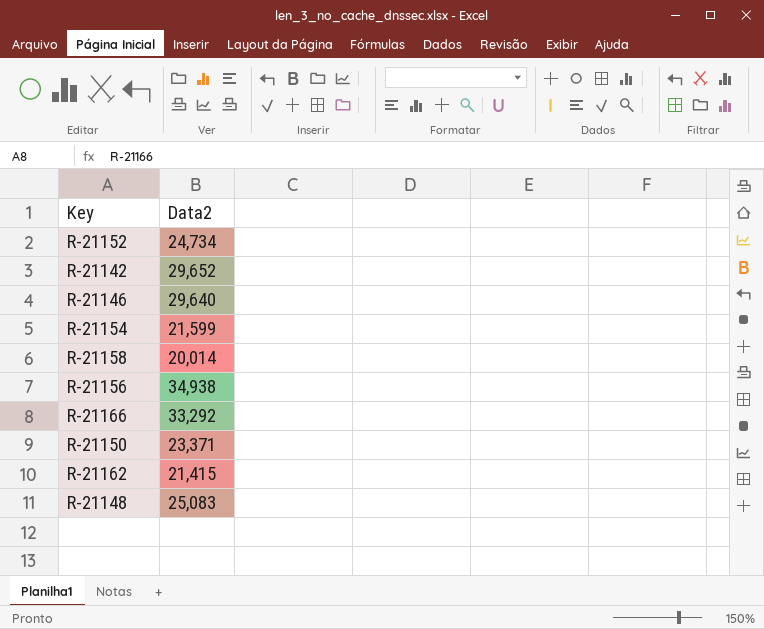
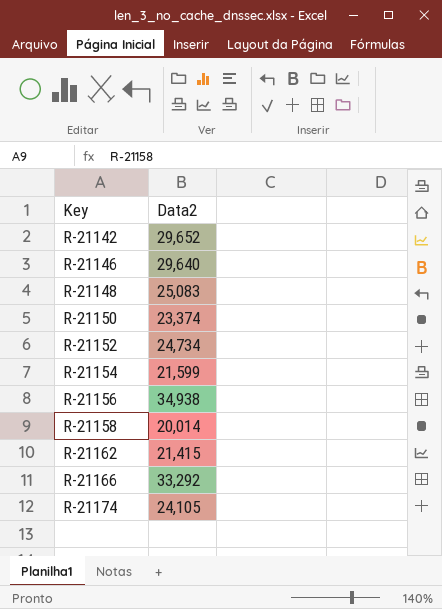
row order: none -> Key ascending
R-21150 | Data2: 23,371 -> 23,374
row R-21174: none -> 24,105

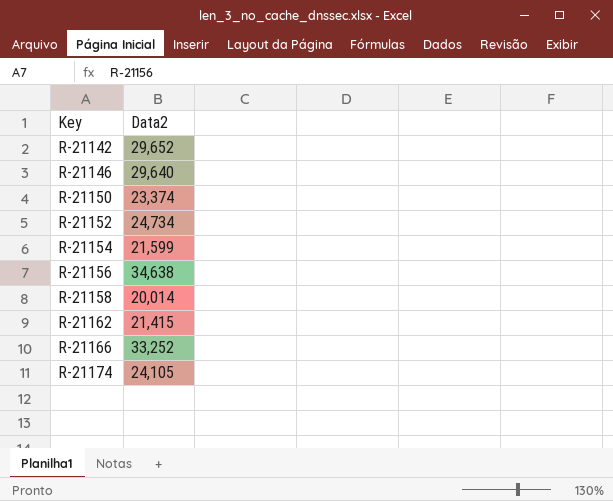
row R-21148: 25,083 -> none
R-21156 | Data2: 34,938 -> 34,638
R-21166 | Data2: 33,292 -> 33,252

